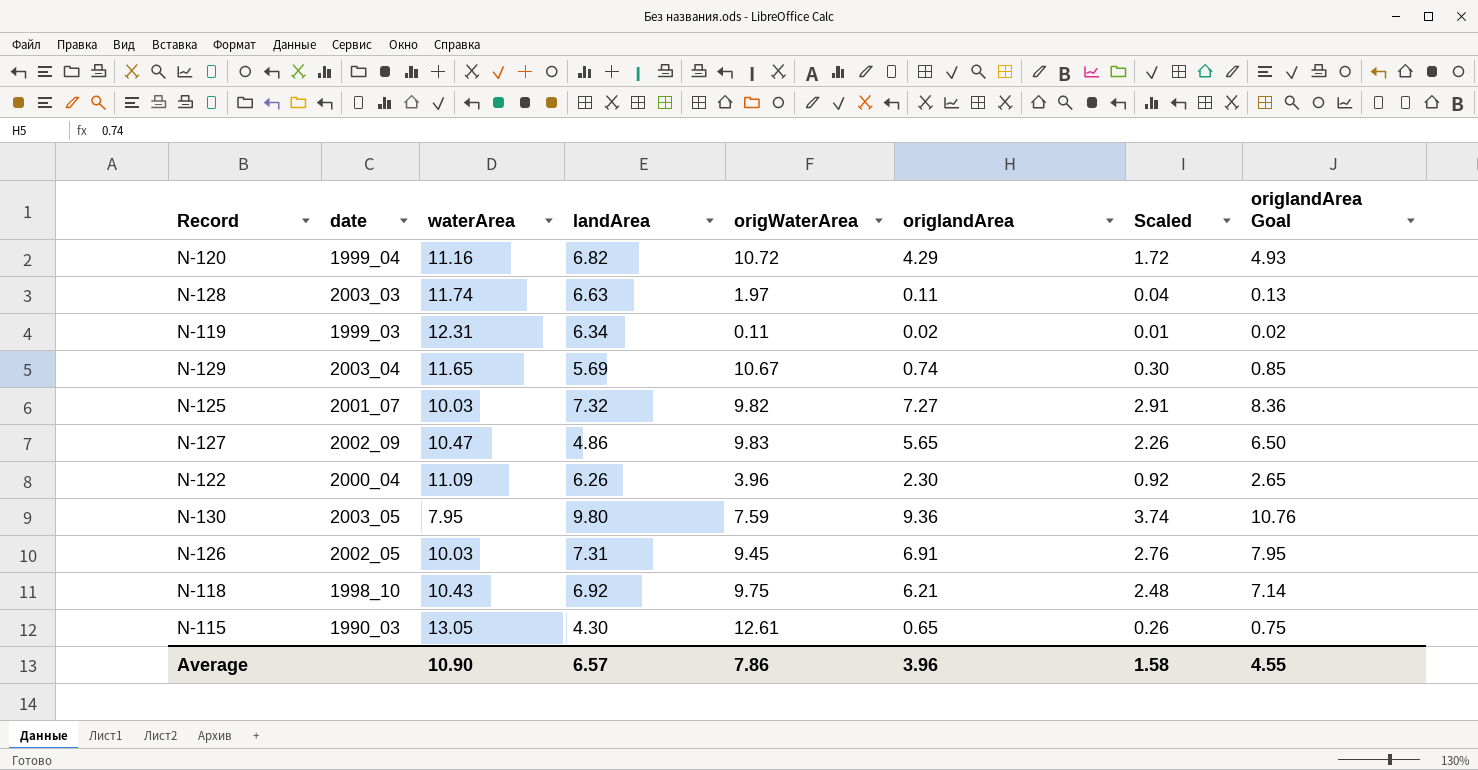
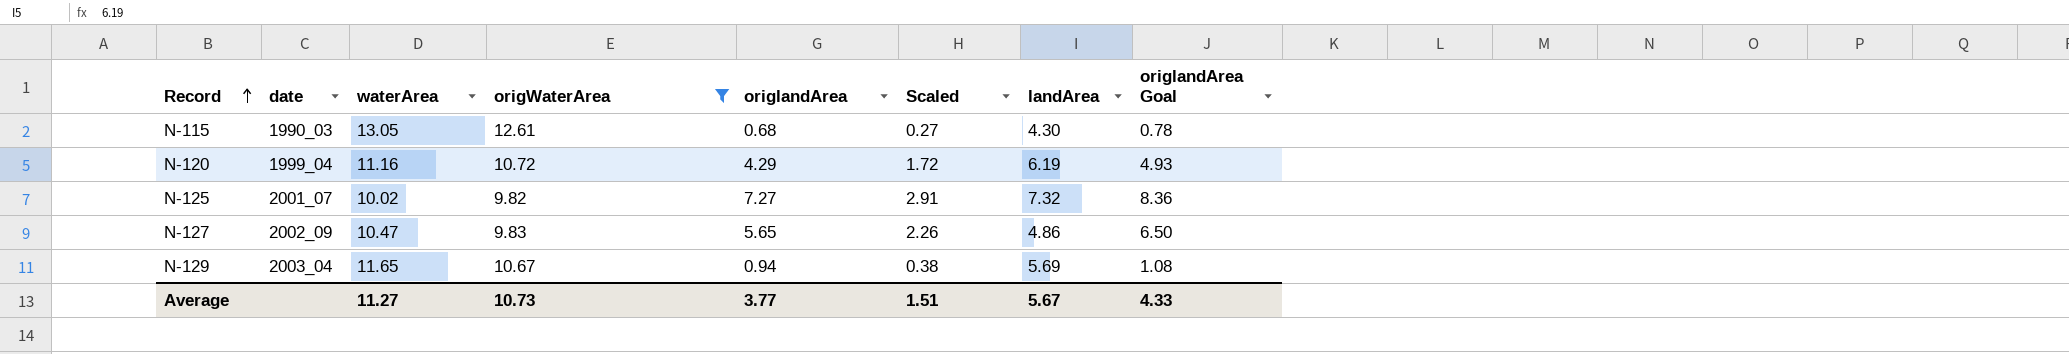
filter: none -> origWaterArea >= 9.82
row order: none -> Record ascending
column landArea | position: 4 -> 7
N-115 | origlandArea: 0.65 -> 0.68
N-115 | Scaled: 0.26 -> 0.27
N-115 | origlandArea Goal: 0.75 -> 0.78
N-120 | landArea: 6.82 -> 6.19
N-125 | waterArea: 10.03 -> 10.02
N-129 | origlandArea: 0.74 -> 0.94
N-129 | Scaled: 0.30 -> 0.38
N-129 | origlandArea Goal: 0.85 -> 1.08
Average | waterArea: 10.90 -> 11.27
Average | origWaterArea: 7.86 -> 10.73
Average | origlandArea: 3.96 -> 3.77
Average | Scaled: 1.58 -> 1.51
Average | landArea: 6.57 -> 5.67
Average | origlandArea Goal: 4.55 -> 4.33

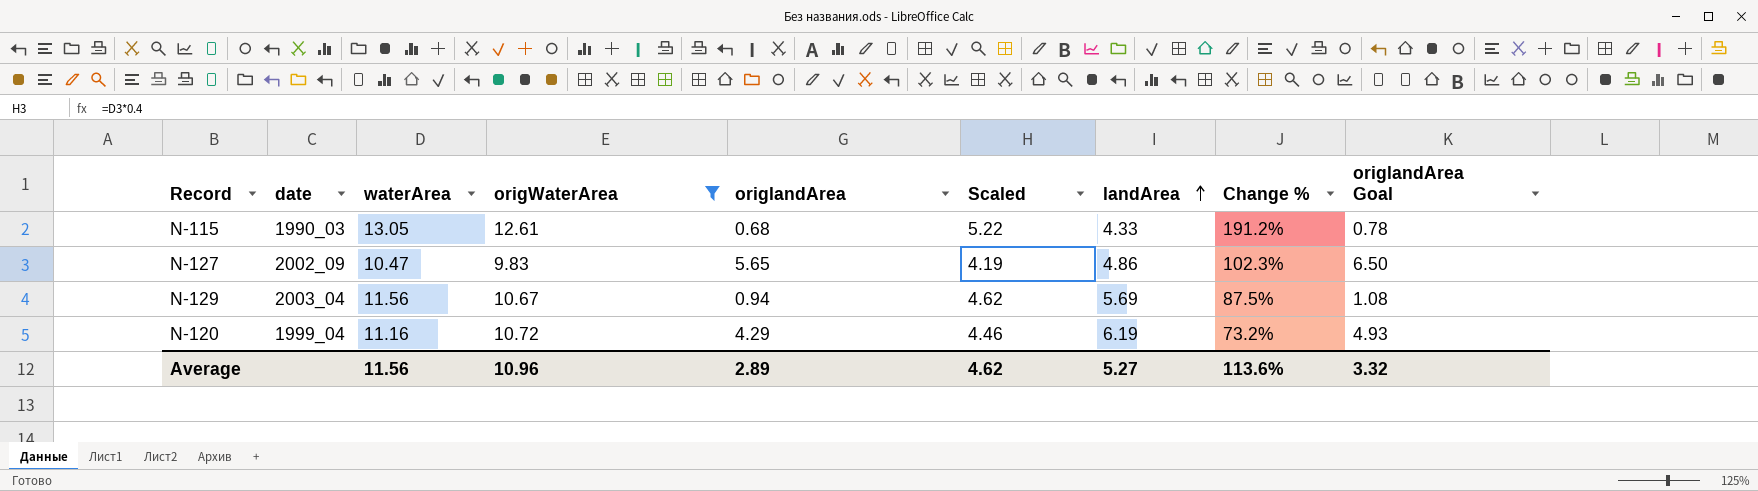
row order: Record ascending -> landArea ascending
column Scaled | formula: [origlandArea] * 0.4 -> [waterArea] * 0.4
column Change % | formula: none -> ([origWaterArea] - [landArea]) / [landArea]
row N-125: 2001_07 | 10.02 | 9.82 | 7.27 | 2.91 | 7.32 | 8.36 -> none
N-115 | landArea: 4.30 -> 4.33
N-129 | waterArea: 11.65 -> 11.56
Average | waterArea: 11.27 -> 11.56
Average | origWaterArea: 10.73 -> 10.96
Average | origlandArea: 3.77 -> 2.89
Average | Scaled: 1.51 -> 4.62
Average | landArea: 5.67 -> 5.27
Average | origlandArea Goal: 4.33 -> 3.32

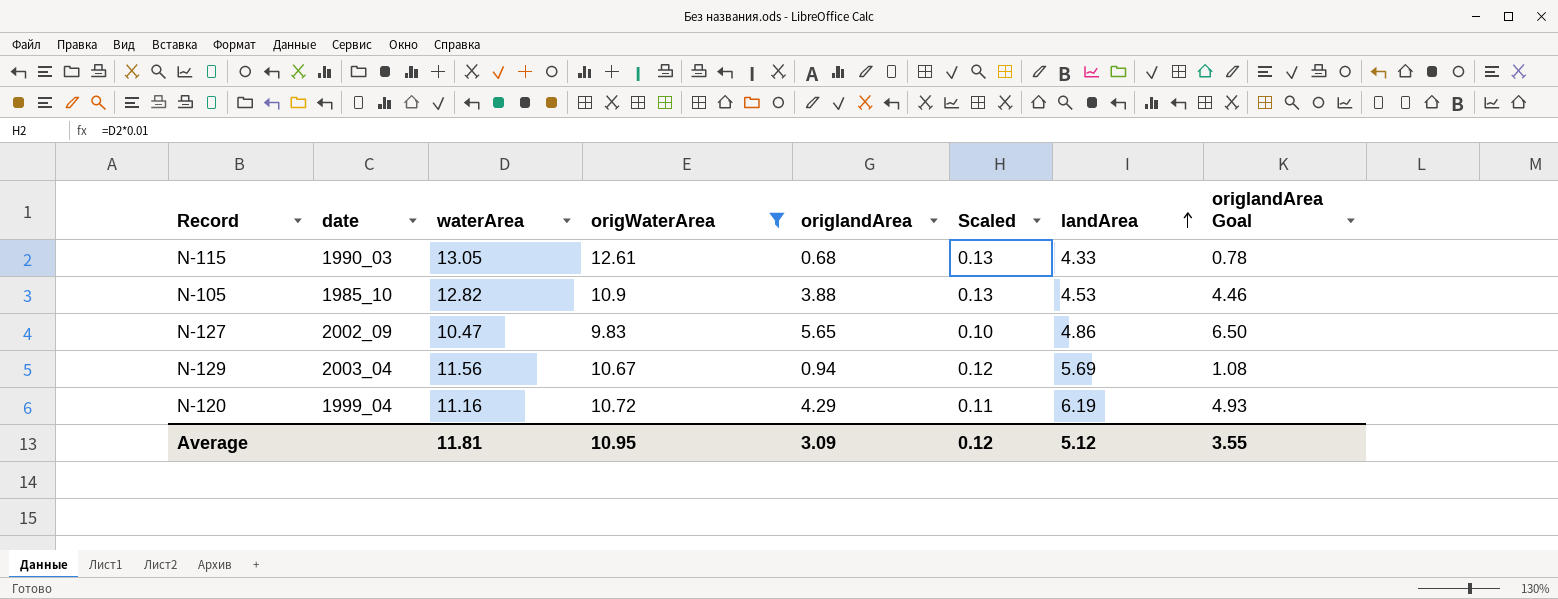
column Change % | formula: ([origWaterArea] - [landArea]) / [landArea] -> none
column Scaled | formula: [waterArea] * 0.4 -> [waterArea] * 0.01
row N-105: none -> 1985_10 | 12.82 | 10.9 | 3.88 | 0.13 | 4.53 | 4.46
Average | waterArea: 11.56 -> 11.81
Average | origWaterArea: 10.96 -> 10.95
Average | origlandArea: 2.89 -> 3.09
Average | Scaled: 4.62 -> 0.12
Average | landArea: 5.27 -> 5.12
Average | origlandArea Goal: 3.32 -> 3.55

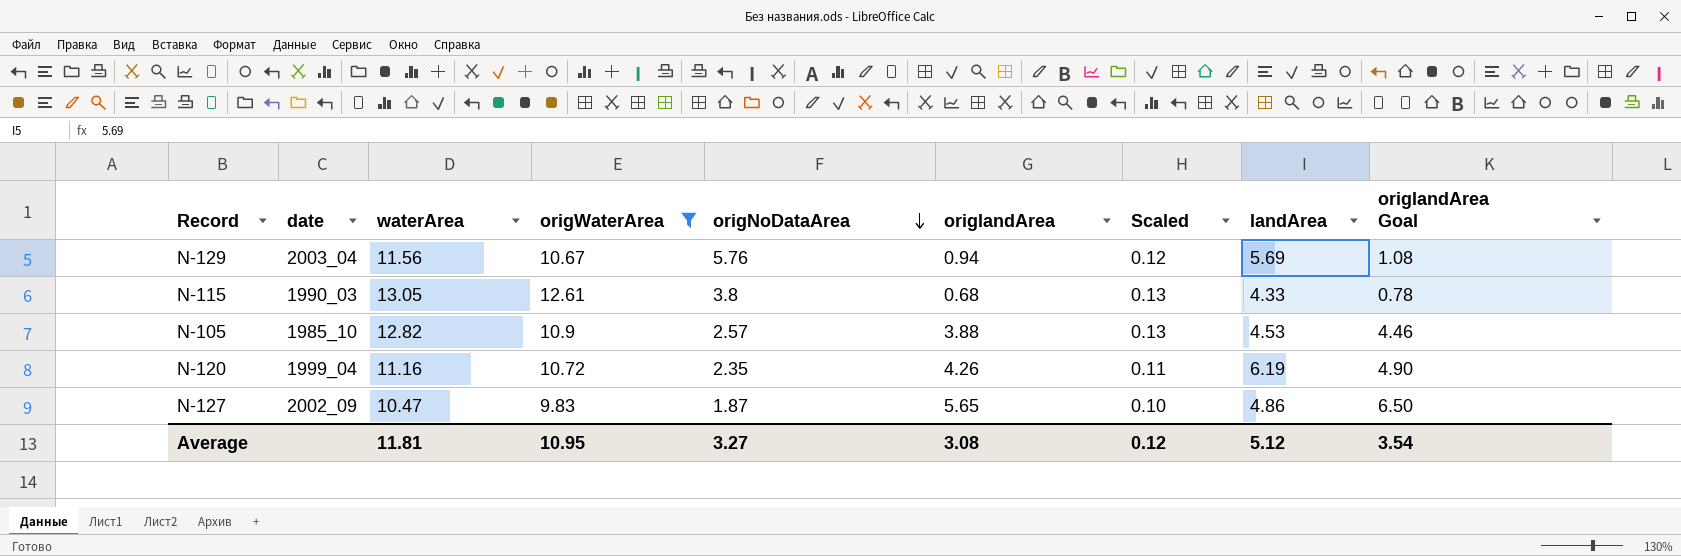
row order: landArea ascending -> origNoDataArea descending
column origNoDataArea | position: none -> 5
N-120 | origlandArea: 4.29 -> 4.26
N-120 | origlandArea Goal: 4.93 -> 4.90
Average | origlandArea: 3.09 -> 3.08
Average | origlandArea Goal: 3.55 -> 3.54

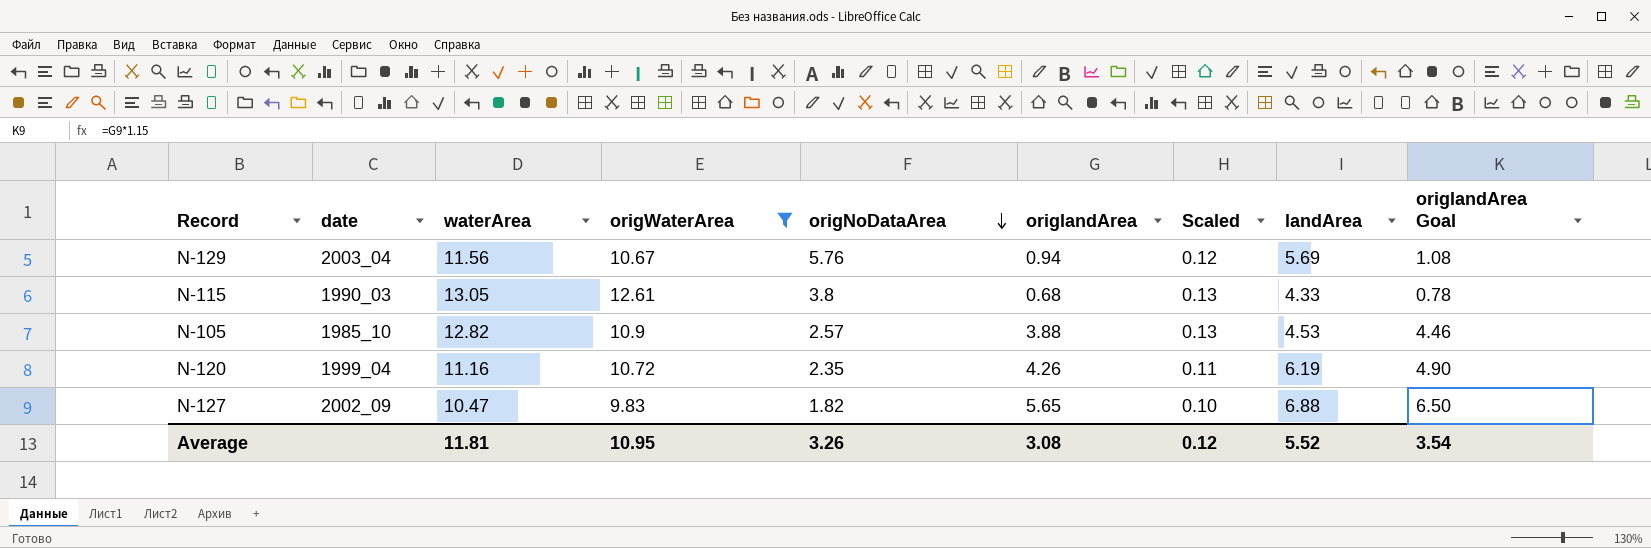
N-127 | origNoDataArea: 1.87 -> 1.82
N-127 | landArea: 4.86 -> 6.88
Average | origNoDataArea: 3.27 -> 3.26
Average | landArea: 5.12 -> 5.52

